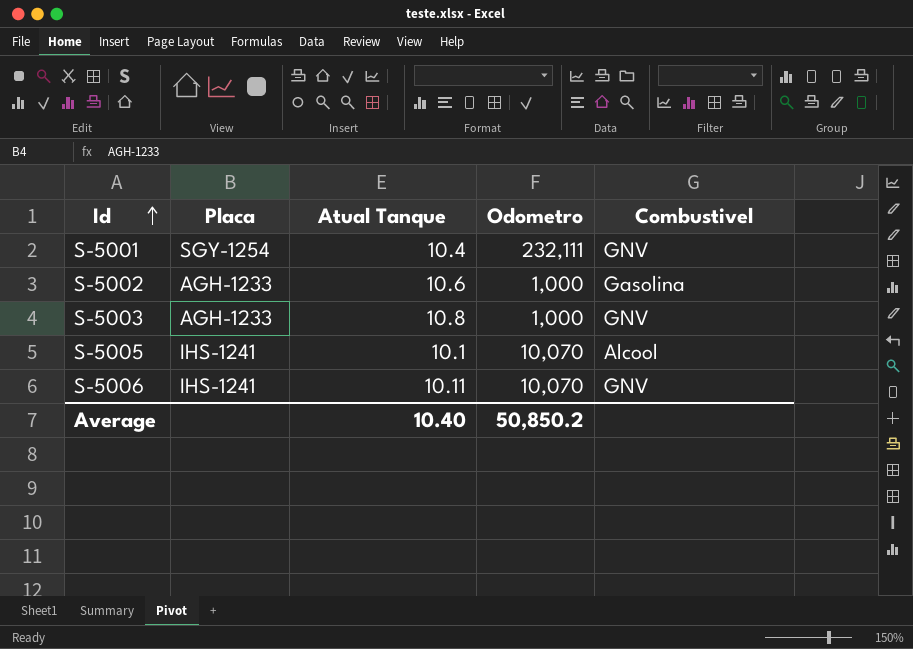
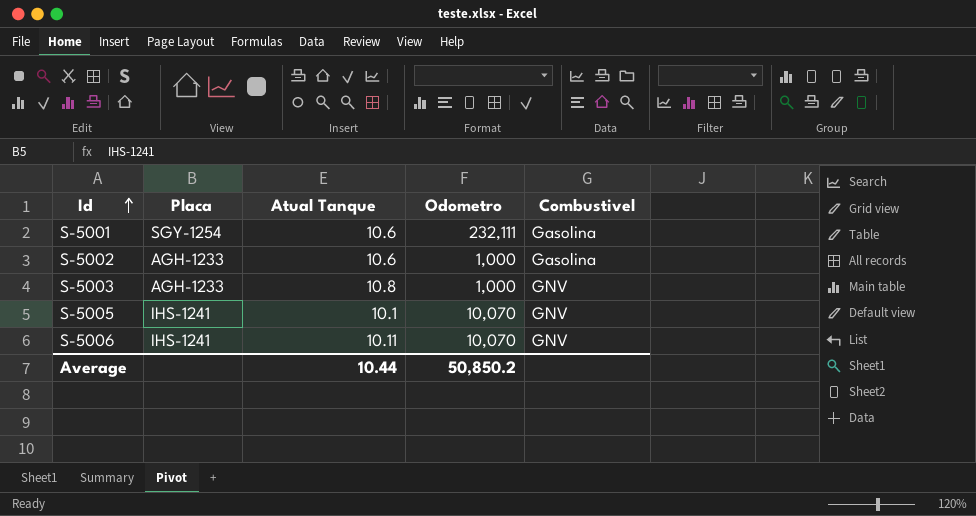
S-5001 | Atual Tanque: 10.4 -> 10.6
S-5001 | Combustivel: GNV -> Gasolina
S-5005 | Combustivel: Alcool -> GNV
Average | Atual Tanque: 10.40 -> 10.44

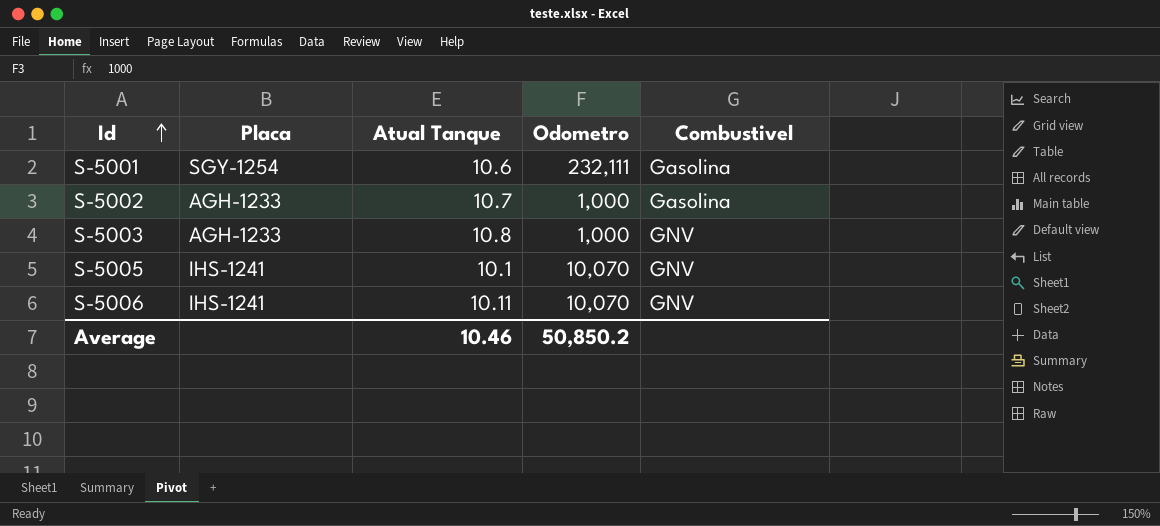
S-5002 | Atual Tanque: 10.6 -> 10.7
Average | Atual Tanque: 10.44 -> 10.46

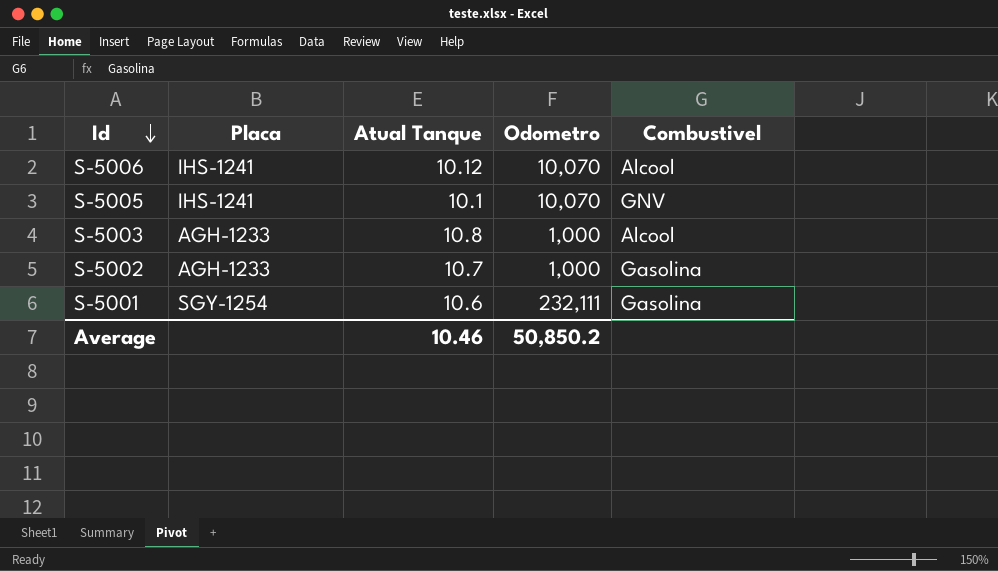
row order: Id ascending -> Id descending
S-5006 | Atual Tanque: 10.11 -> 10.12
S-5006 | Combustivel: GNV -> Alcool
S-5003 | Combustivel: GNV -> Alcool

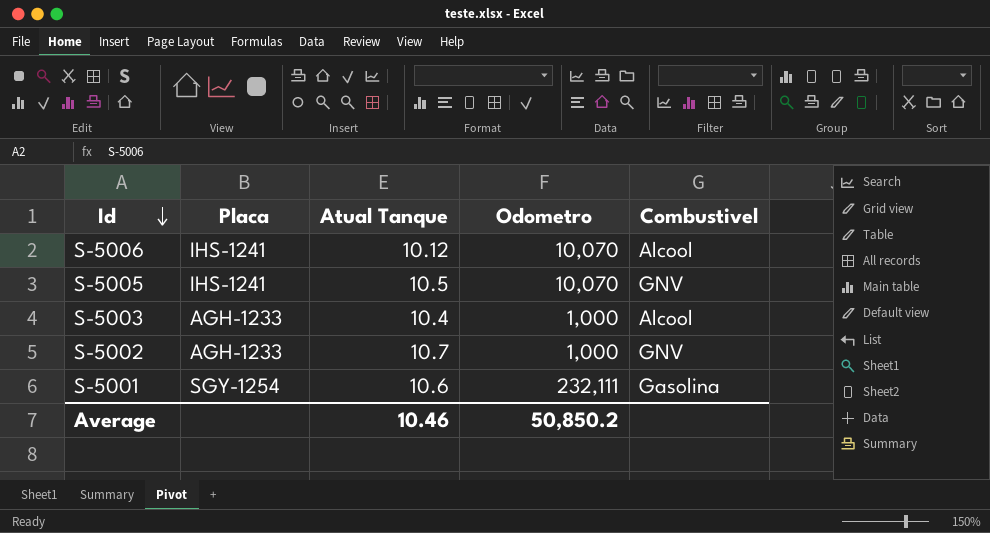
S-5005 | Atual Tanque: 10.1 -> 10.5
S-5003 | Atual Tanque: 10.8 -> 10.4
S-5002 | Combustivel: Gasolina -> GNV

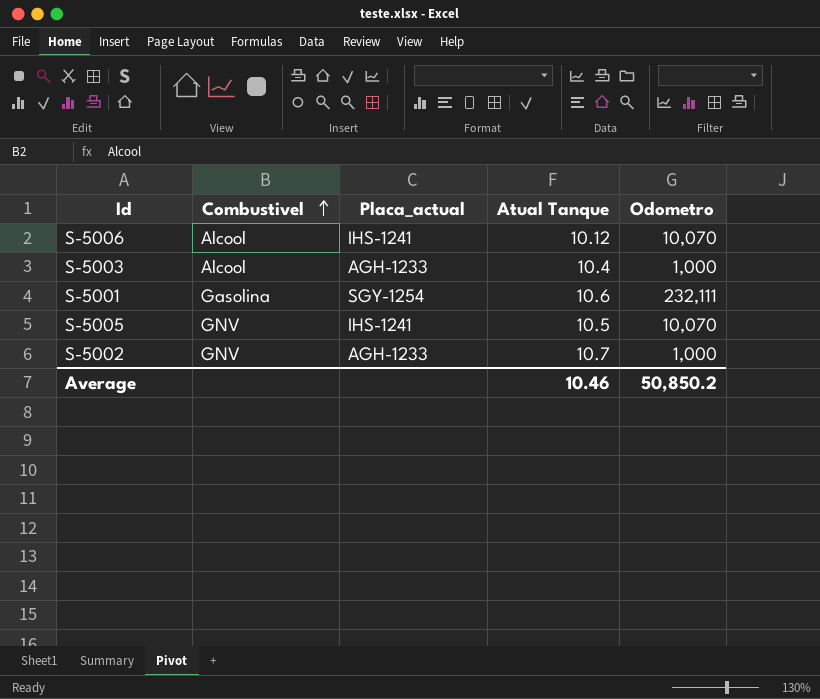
row order: Id descending -> Combustivel ascending
column Combustivel | position: 5 -> 2
column name: Placa -> Placa_actual

